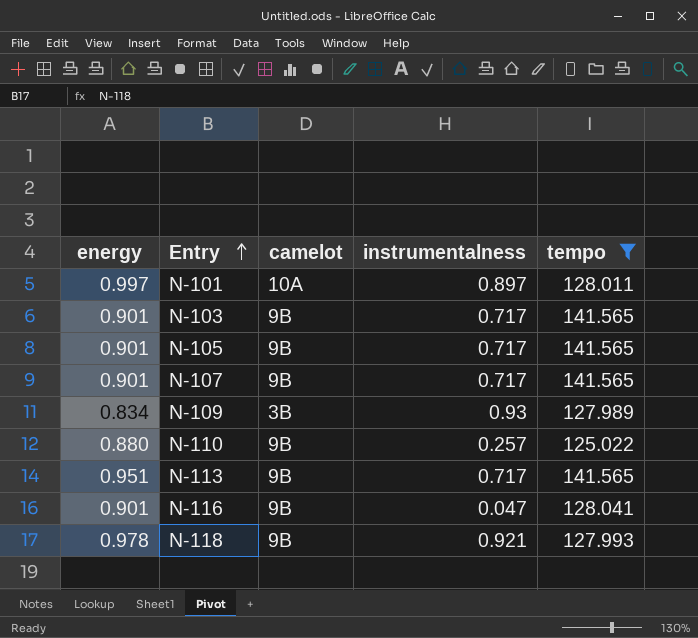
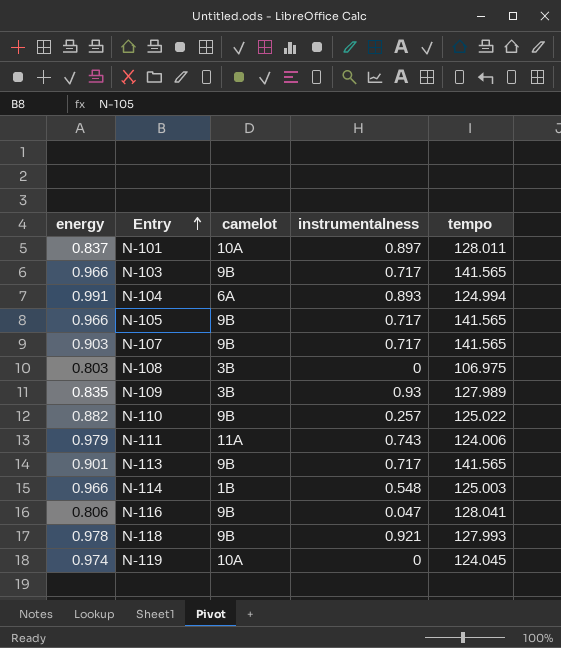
filter: tempo >= 125.022 -> none
N-101 | energy: 0.997 -> 0.837
N-103 | energy: 0.901 -> 0.966
N-105 | energy: 0.901 -> 0.966
N-107 | energy: 0.901 -> 0.903
N-109 | energy: 0.834 -> 0.835
N-110 | energy: 0.880 -> 0.882
N-113 | energy: 0.951 -> 0.901
N-116 | energy: 0.901 -> 0.806

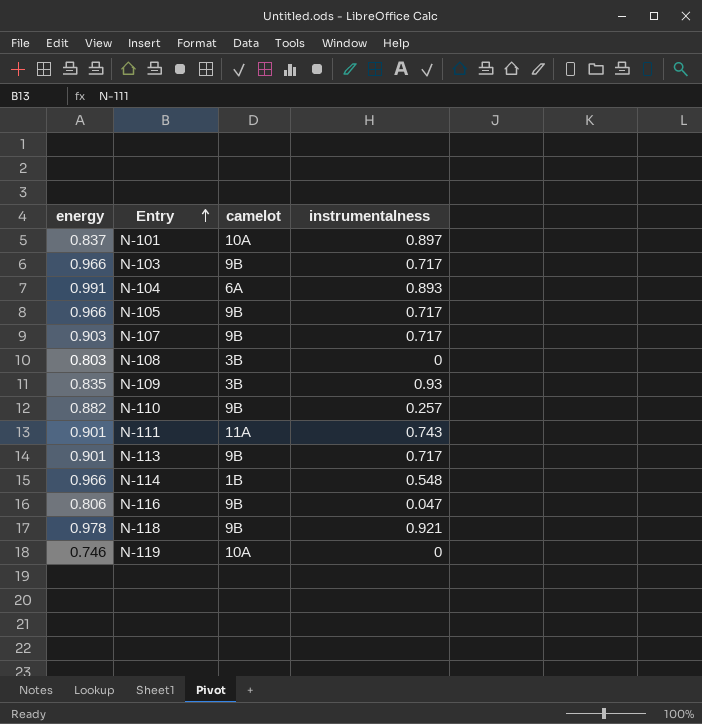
column tempo | position: 5 -> none
N-111 | energy: 0.979 -> 0.901
N-119 | energy: 0.974 -> 0.746

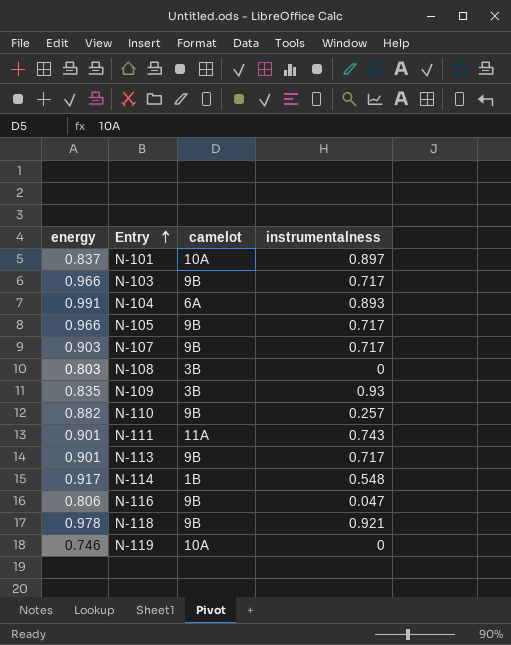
N-114 | energy: 0.966 -> 0.917

